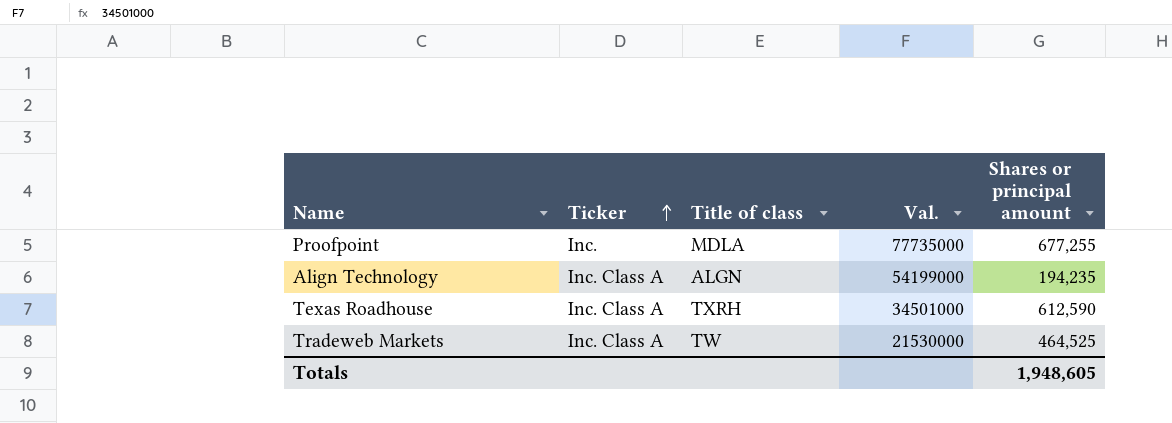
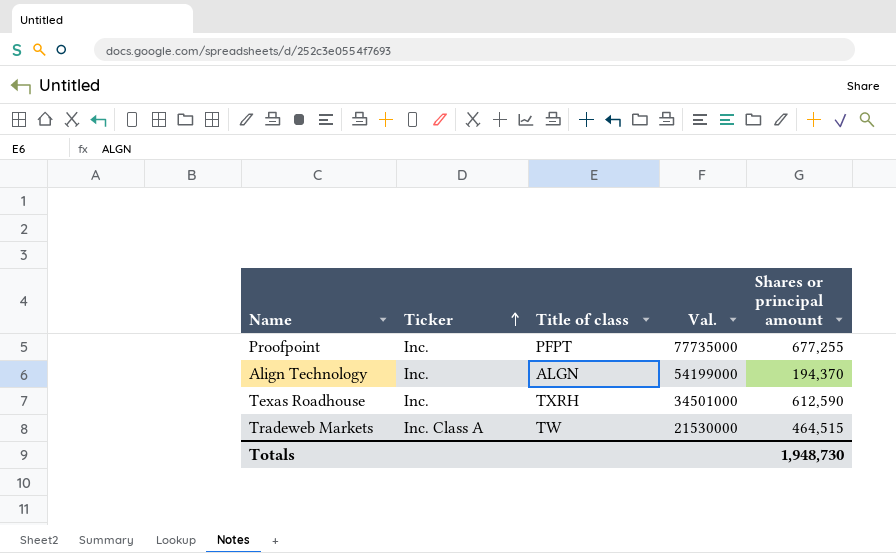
Proofpoint | Title of class: MDLA -> PFPT
Align Technology | Ticker: Inc. Class A -> Inc.
Align Technology | Shares or principal amount: 194,235 -> 194,370
Texas Roadhouse | Ticker: Inc. Class A -> Inc.
Tradeweb Markets | Shares or principal amount: 464,525 -> 464,515
Totals | Shares or principal amount: 1,948,605 -> 1,948,730

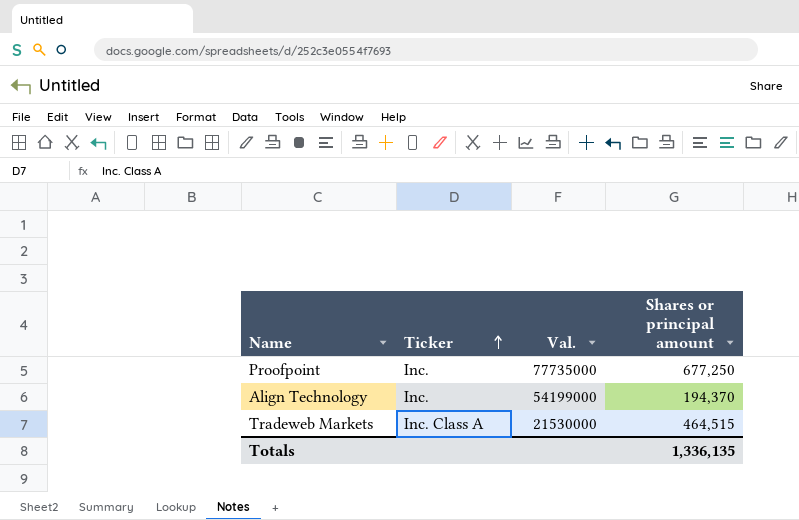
column Title of class | position: 3 -> none
row Texas Roadhouse: Inc. | TXRH | 34501000 | 612,590 -> none
Proofpoint | Shares or principal amount: 677,255 -> 677,250
Totals | Shares or principal amount: 1,948,730 -> 1,336,135

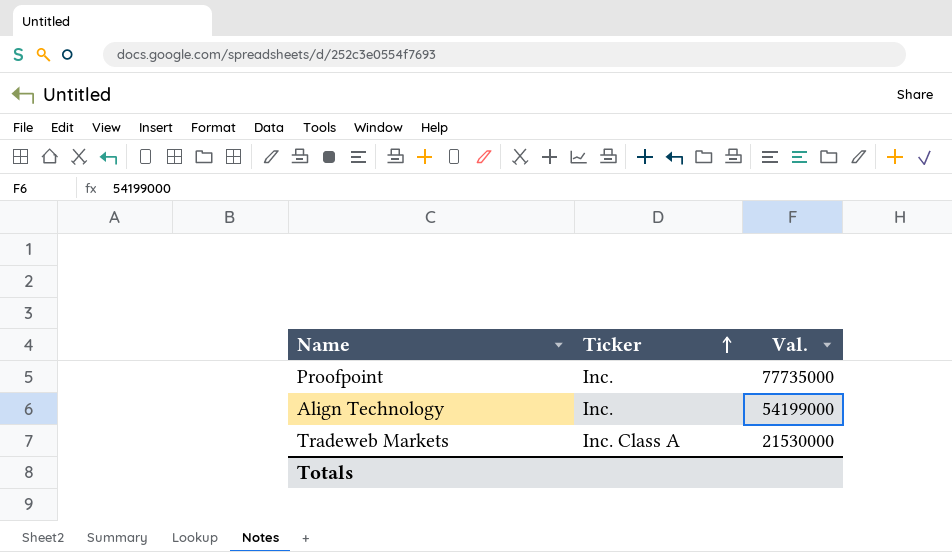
column Shares or principal amount | position: 4 -> none

